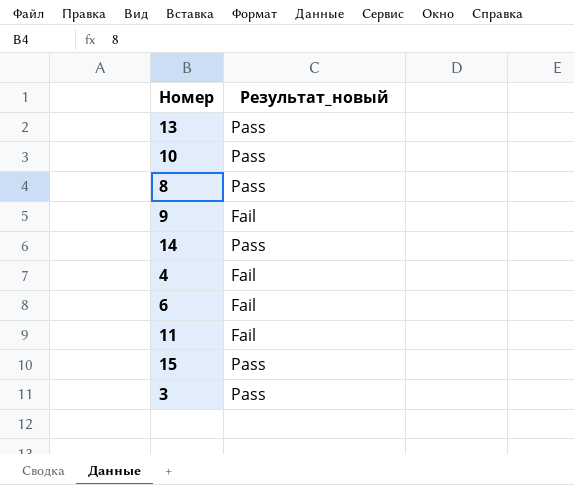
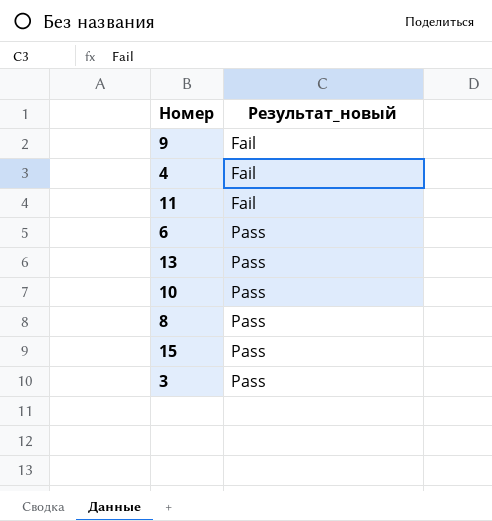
row order: none -> Результат_новый ascending
row 14: Pass -> none
6 | Результат_новый: Fail -> Pass

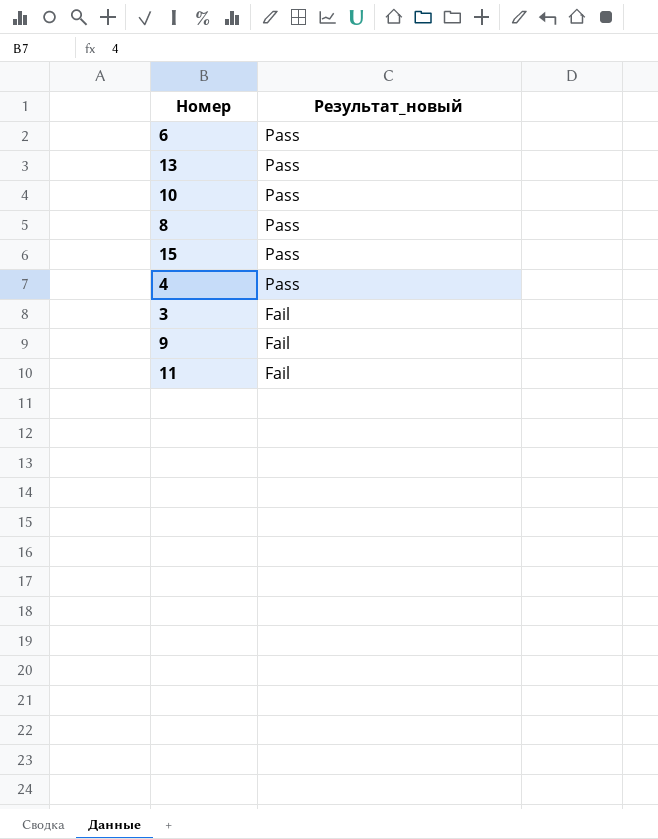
row order: Результат_новый ascending -> Результат_новый descending
4 | Результат_новый: Fail -> Pass
3 | Результат_новый: Pass -> Fail

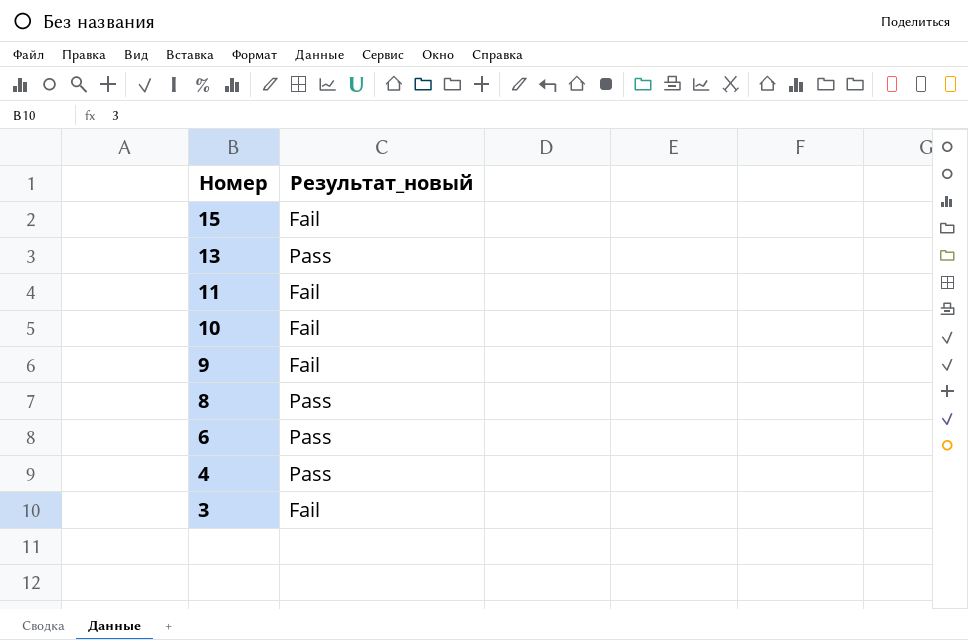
row order: Результат_новый descending -> Номер descending
15 | Результат_новый: Pass -> Fail
10 | Результат_новый: Pass -> Fail

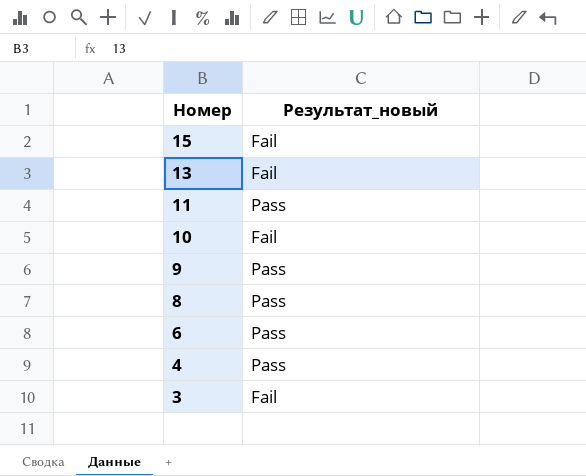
13 | Результат_новый: Pass -> Fail
11 | Результат_новый: Fail -> Pass
9 | Результат_новый: Fail -> Pass

